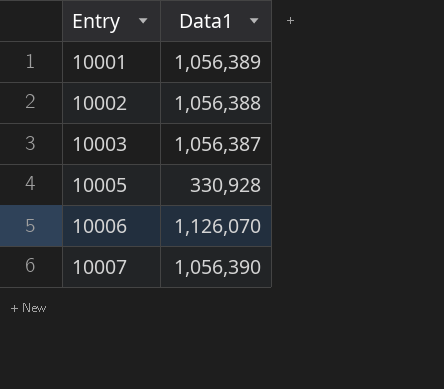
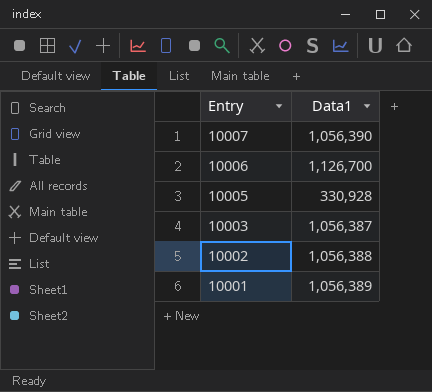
row order: Entry ascending -> Entry descending
10006 | Data1: 1,126,070 -> 1,126,700

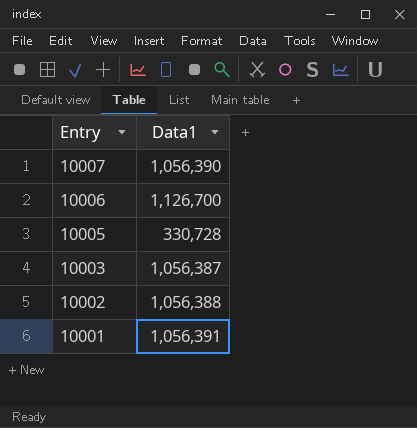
10005 | Data1: 330,928 -> 330,728
10001 | Data1: 1,056,389 -> 1,056,391

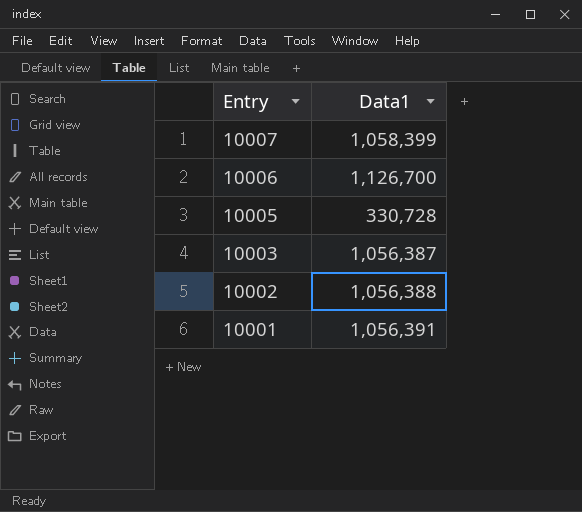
10007 | Data1: 1,056,390 -> 1,058,399

